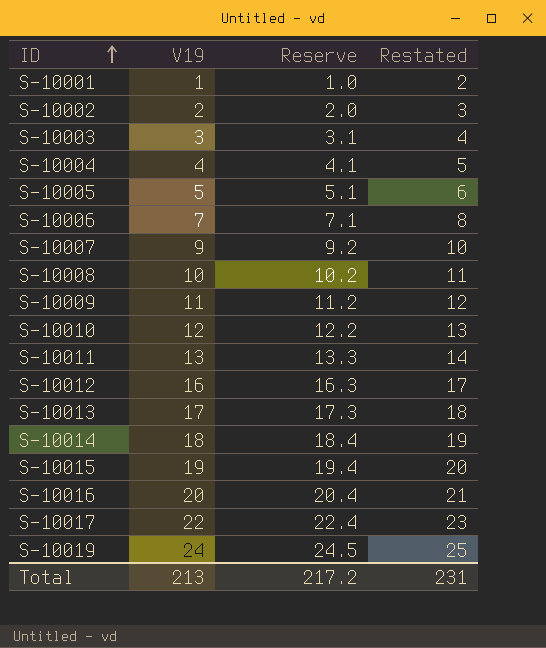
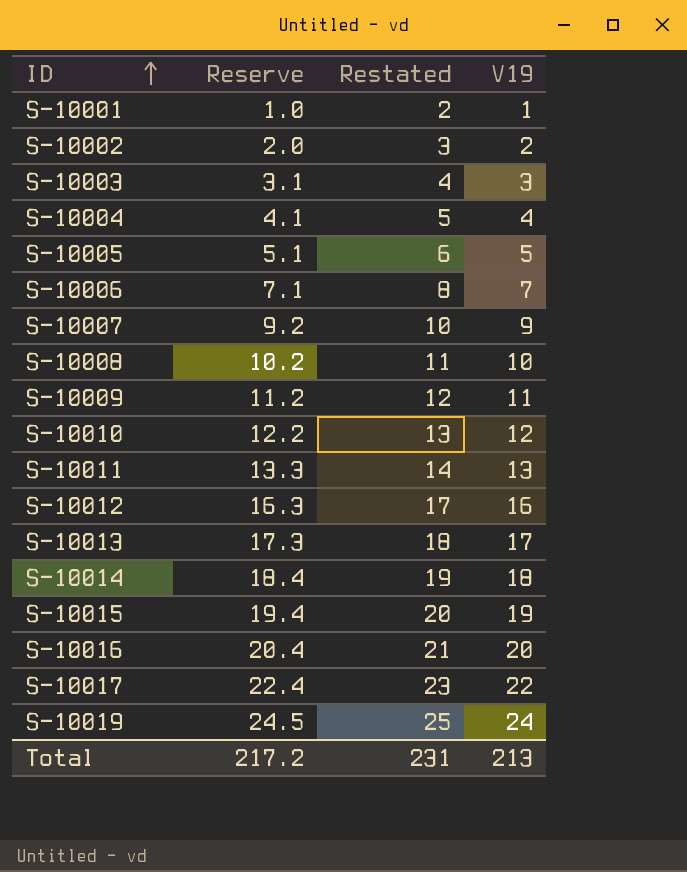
column V19 | position: 2 -> 4

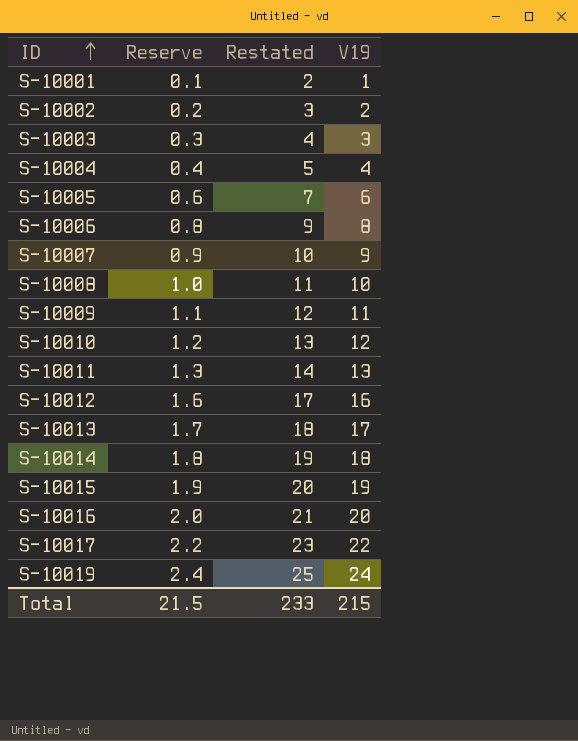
column Reserve | formula: [V19] * 1.02 -> [V19] * 0.1
S-10005 | Restated: 6 -> 7
S-10005 | V19: 5 -> 6
S-10006 | Restated: 8 -> 9
S-10006 | V19: 7 -> 8
Total | Reserve: 217.2 -> 21.5
Total | Restated: 231 -> 233
Total | V19: 213 -> 215

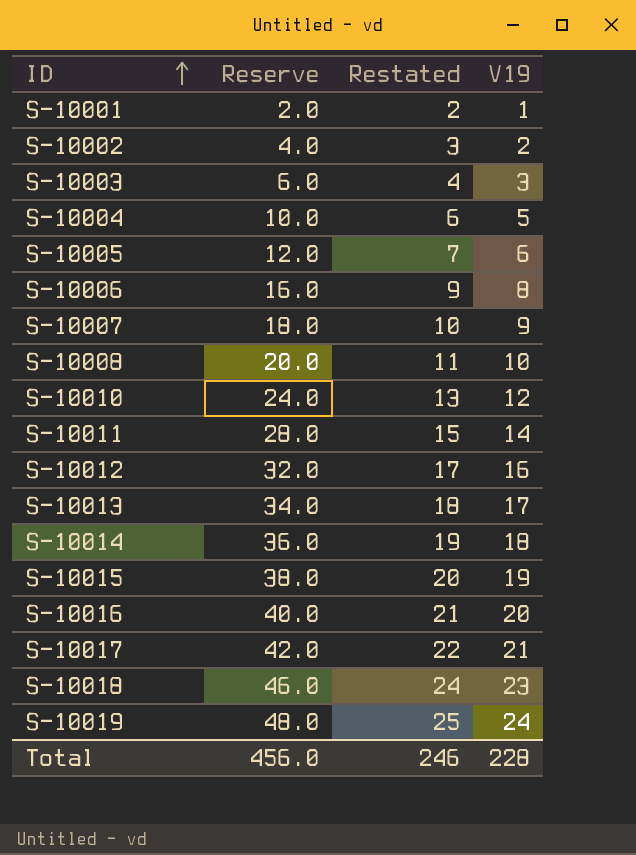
column Reserve | formula: [V19] * 0.1 -> [V19] * 2
row S-10009: 1.1 | 12 | 11 -> none
S-10004 | Restated: 5 -> 6
S-10004 | V19: 4 -> 5
S-10011 | Restated: 14 -> 15
S-10011 | V19: 13 -> 14
S-10017 | Restated: 23 -> 22
S-10017 | V19: 22 -> 21
row S-10018: none -> 46.0 | 24 | 23
Total | Reserve: 21.5 -> 456.0
Total | Restated: 233 -> 246
Total | V19: 215 -> 228

